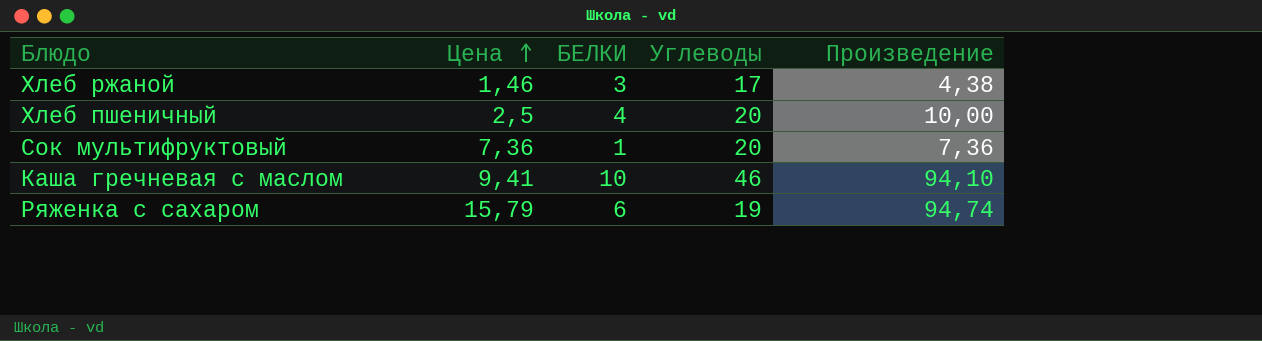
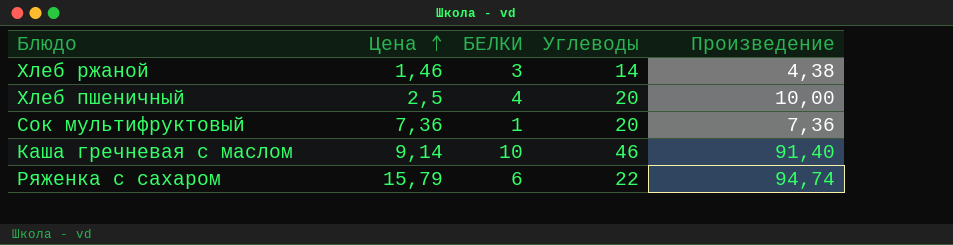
Хлеб ржаной | Углеводы: 17 -> 14
Каша гречневая с маслом | Цена: 9,41 -> 9,14
Каша гречневая с маслом | Произведение: 94,10 -> 91,40
Ряженка с сахаром | Углеводы: 19 -> 22

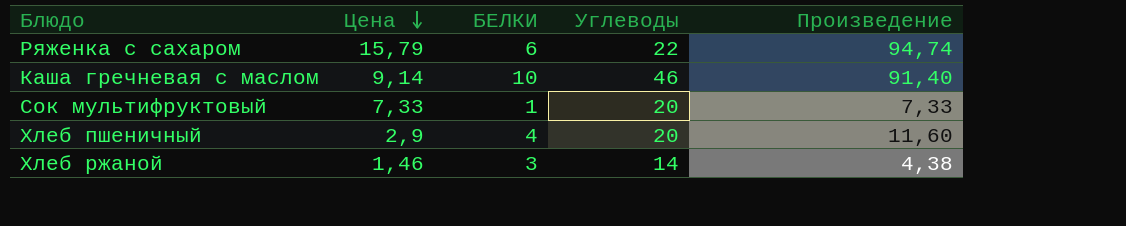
row order: Цена ascending -> Цена descending
Сок мультифруктовый | Цена: 7,36 -> 7,33
Сок мультифруктовый | Произведение: 7,36 -> 7,33
Хлеб пшеничный | Цена: 2,5 -> 2,9
Хлеб пшеничный | Произведение: 10,00 -> 11,60

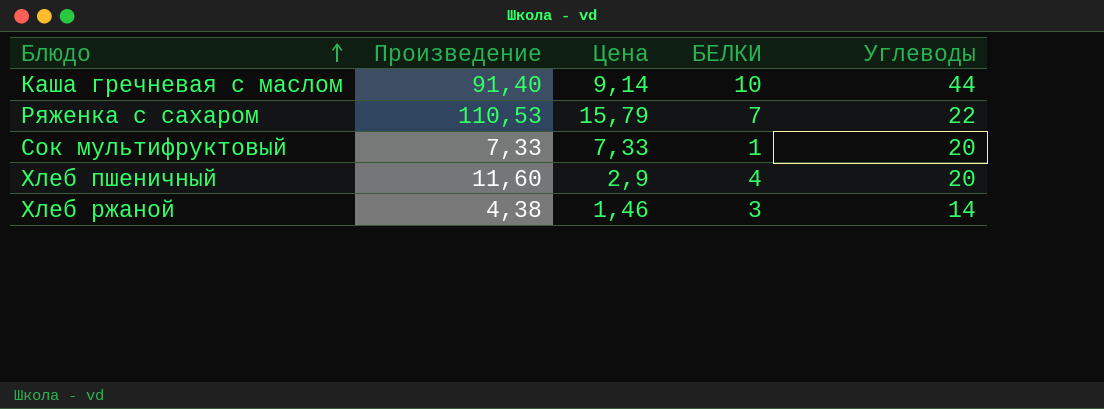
row order: Цена descending -> Блюдо ascending
column Произведение | position: 5 -> 2
Каша гречневая с маслом | Углеводы: 46 -> 44
Ряженка с сахаром | Произведение: 94,74 -> 110,53
Ряженка с сахаром | БЕЛКИ: 6 -> 7

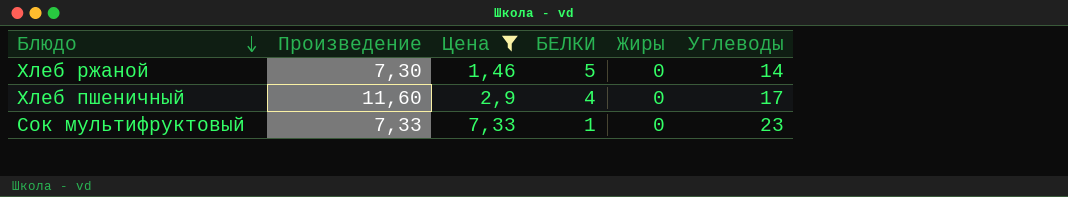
filter: none -> Цена <= 7,33
row order: Блюдо ascending -> Блюдо descending
column Жиры | position: none -> 5
Хлеб ржаной | Произведение: 4,38 -> 7,30
Хлеб ржаной | БЕЛКИ: 3 -> 5
Хлеб пшеничный | Углеводы: 20 -> 17
Сок мультифруктовый | Углеводы: 20 -> 23

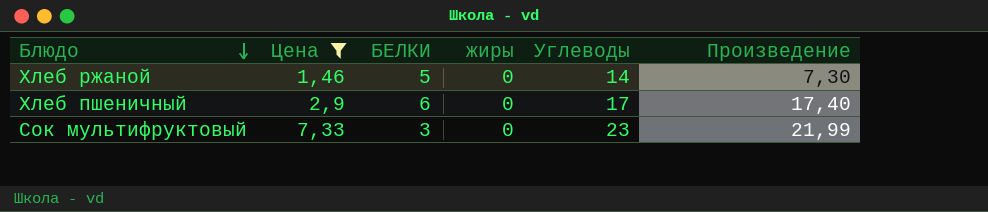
column name: Жиры -> жиры
column Произведение | position: 2 -> 6
Хлеб пшеничный | БЕЛКИ: 4 -> 6
Хлеб пшеничный | Произведение: 11,60 -> 17,40
Сок мультифруктовый | БЕЛКИ: 1 -> 3
Сок мультифруктовый | Произведение: 7,33 -> 21,99

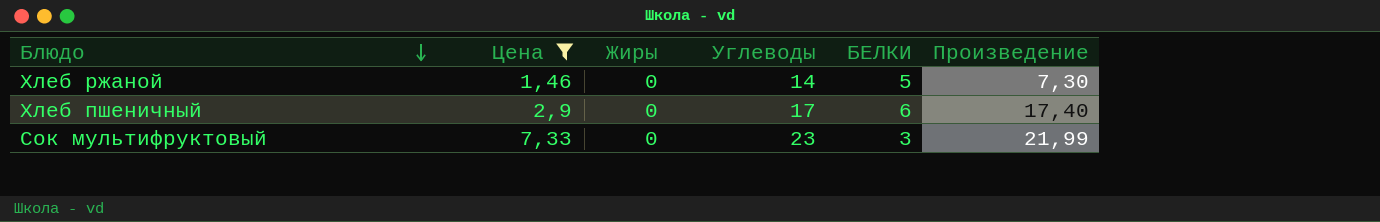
column name: жиры -> Жиры
column БЕЛКИ | position: 3 -> 5

